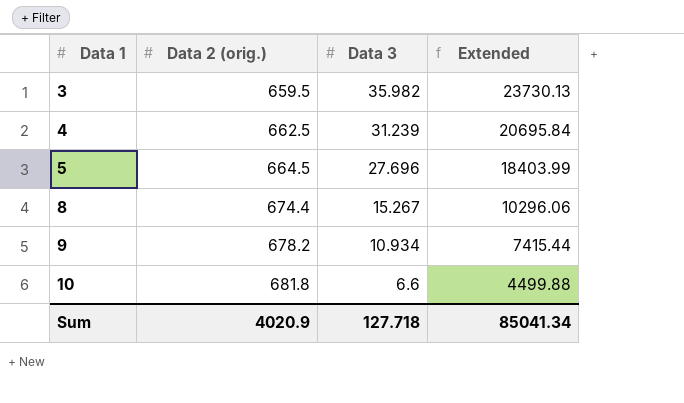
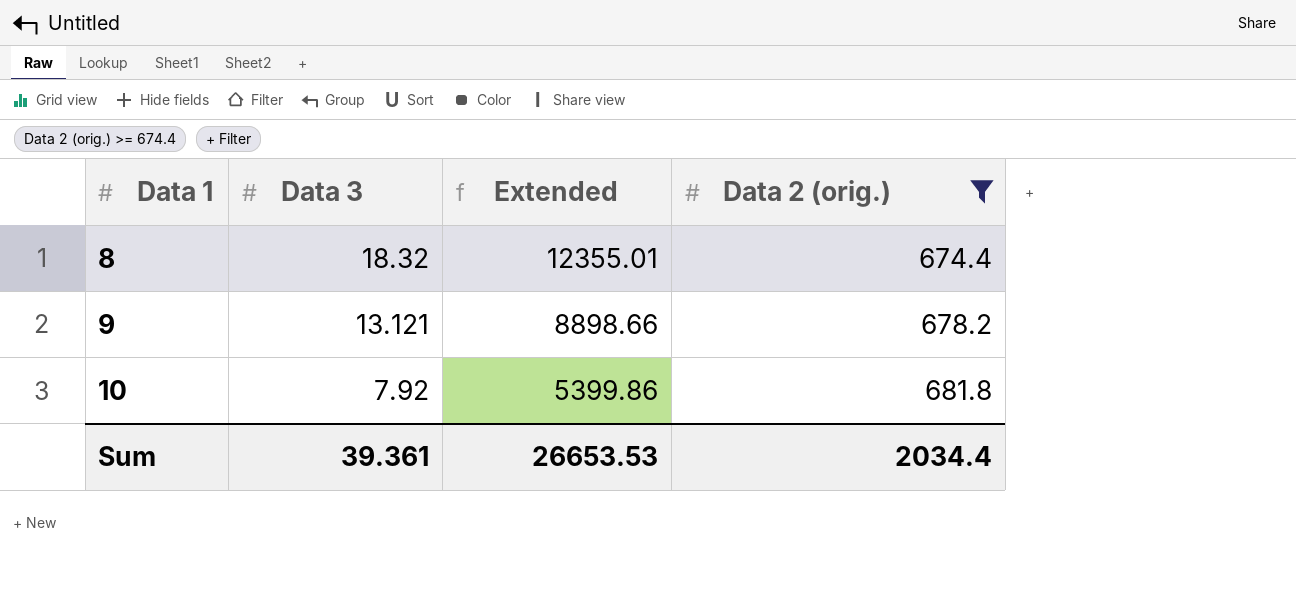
filter: none -> Data 2 (orig.) >= 674.4
column Data 2 (orig.) | position: 2 -> 4
8 | Data 3: 15.267 -> 18.32
8 | Extended: 10296.06 -> 12355.01
9 | Data 3: 10.934 -> 13.121
9 | Extended: 7415.44 -> 8898.66
10 | Data 3: 6.6 -> 7.92
10 | Extended: 4499.88 -> 5399.86
Sum | Data 3: 127.718 -> 39.361
Sum | Extended: 85041.34 -> 26653.53
Sum | Data 2 (orig.): 4020.9 -> 2034.4

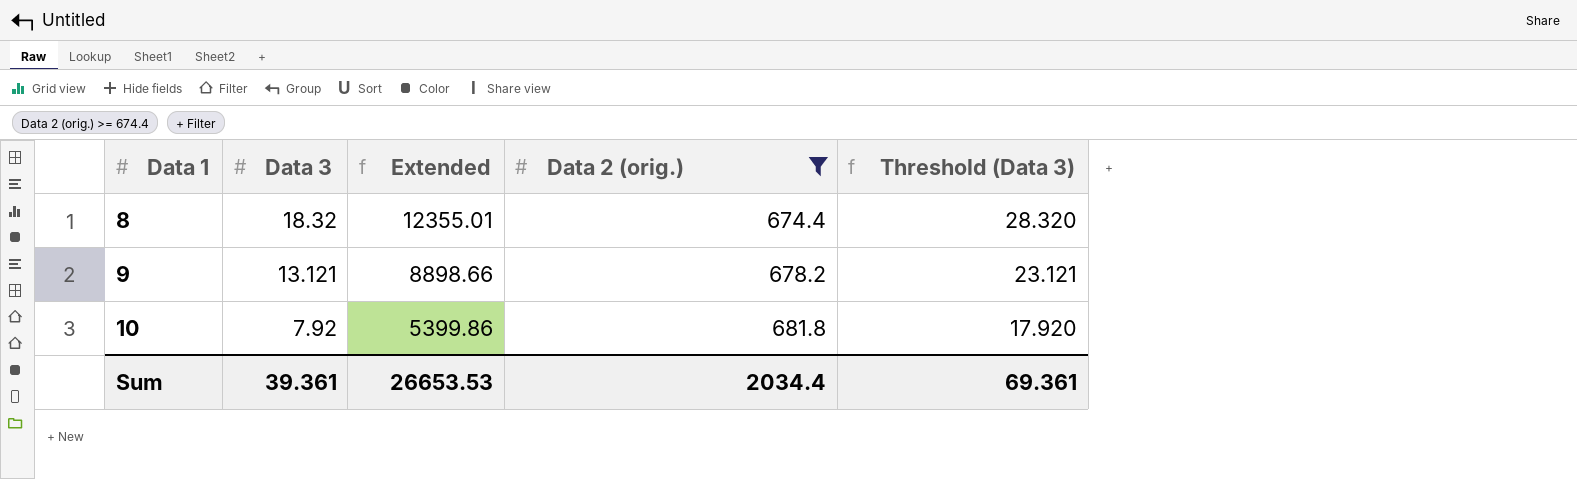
column Threshold (Data 3) | formula: none -> [Data 3] + 10

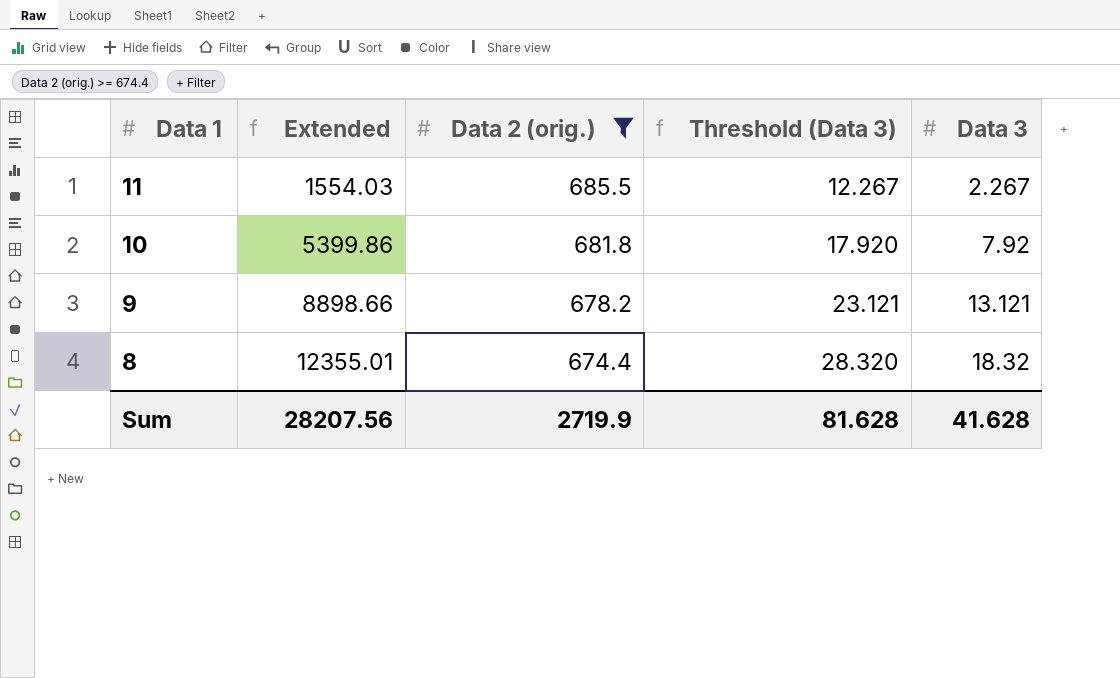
row order: Data 1 ascending -> Data 1 descending
column Data 3 | position: 2 -> 5
row 11: none -> 1554.03 | 685.5 | 12.267 | 2.267
Sum | Extended: 26653.53 -> 28207.56
Sum | Data 2 (orig.): 2034.4 -> 2719.9
Sum | Threshold (Data 3): 69.361 -> 81.628
Sum | Data 3: 39.361 -> 41.628

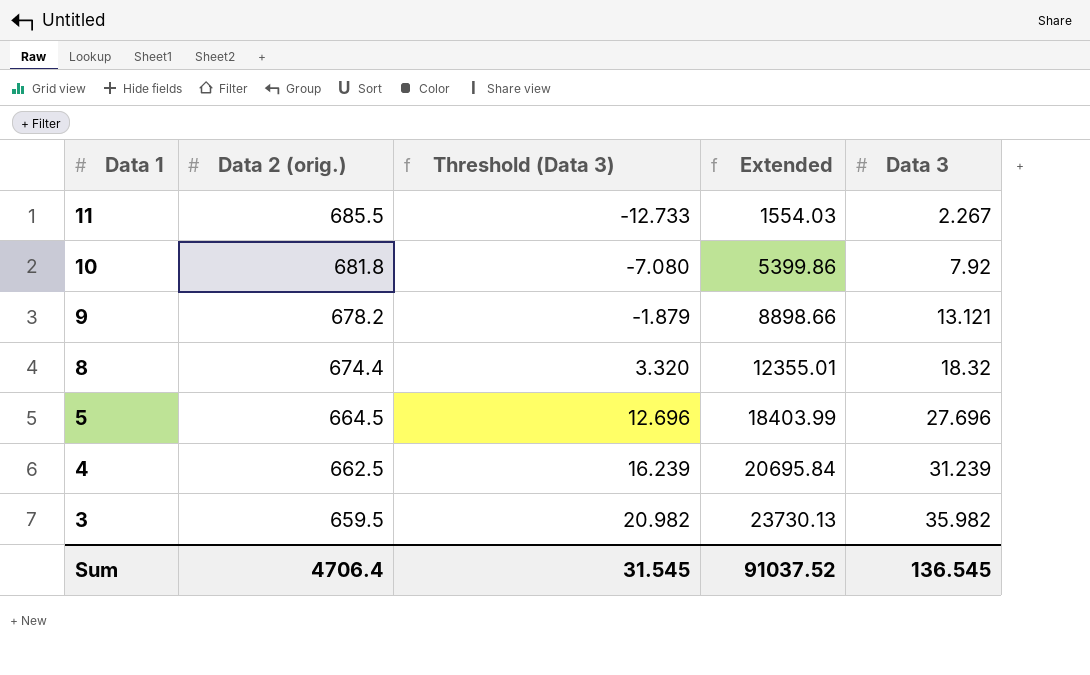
filter: Data 2 (orig.) >= 674.4 -> none
column Threshold (Data 3) | formula: [Data 3] + 10 -> [Data 3] - 15
column Extended | position: 2 -> 4
Sum | Data 2 (orig.): 2719.9 -> 4706.4
Sum | Threshold (Data 3): 81.628 -> 31.545
Sum | Extended: 28207.56 -> 91037.52
Sum | Data 3: 41.628 -> 136.545

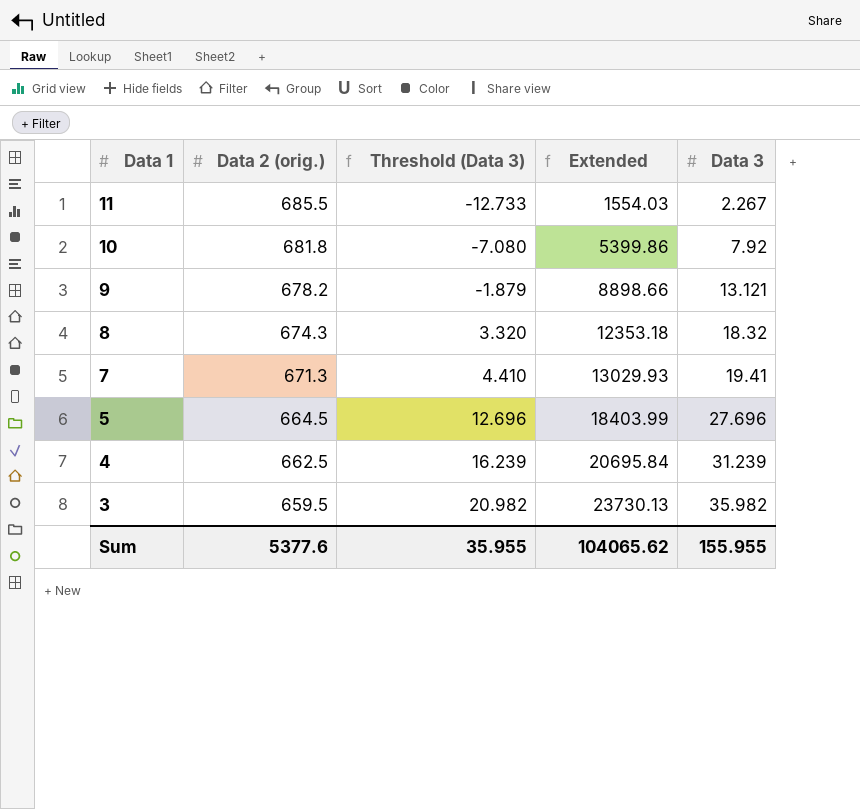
8 | Data 2 (orig.): 674.4 -> 674.3
8 | Extended: 12355.01 -> 12353.18
row 7: none -> 671.3 | 4.410 | 13029.93 | 19.41
Sum | Data 2 (orig.): 4706.4 -> 5377.6
Sum | Threshold (Data 3): 31.545 -> 35.955
Sum | Extended: 91037.52 -> 104065.62
Sum | Data 3: 136.545 -> 155.955

